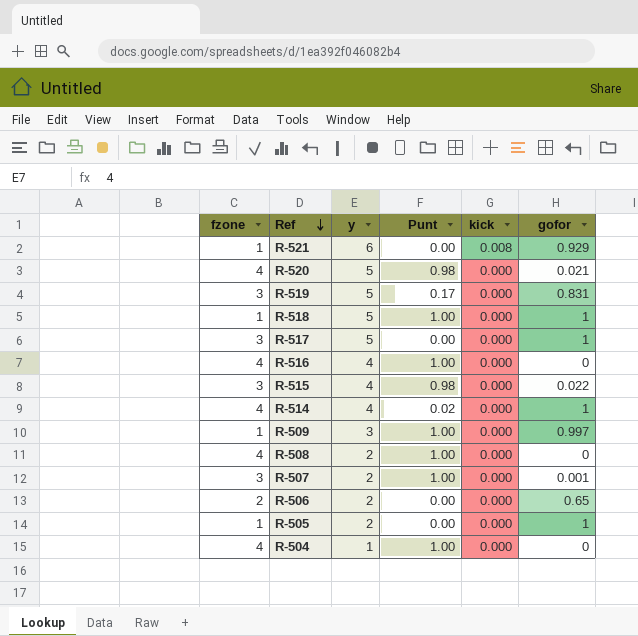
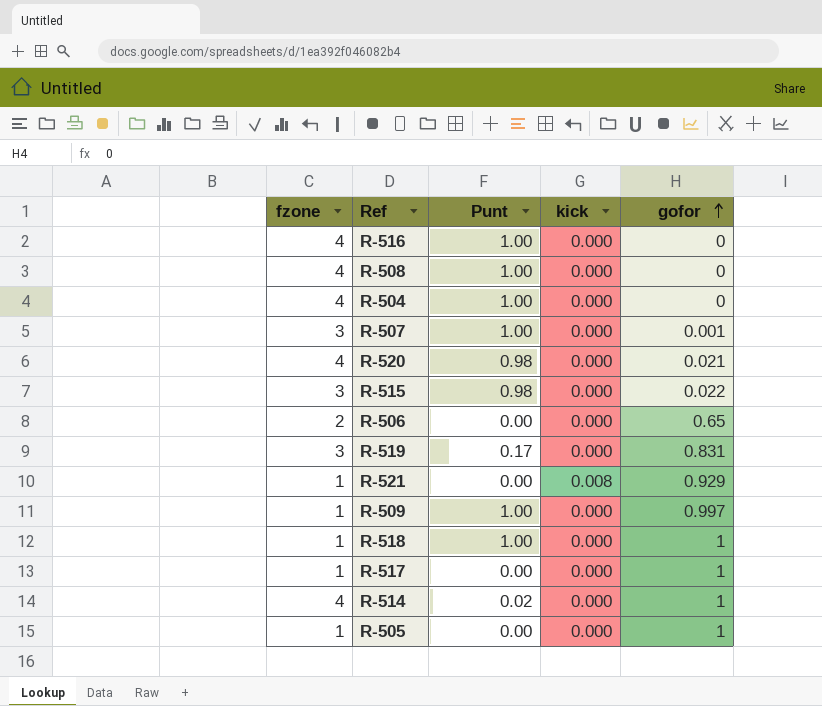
row order: Ref descending -> gofor ascending
column y | position: 3 -> none
R-517 | fzone: 3 -> 1

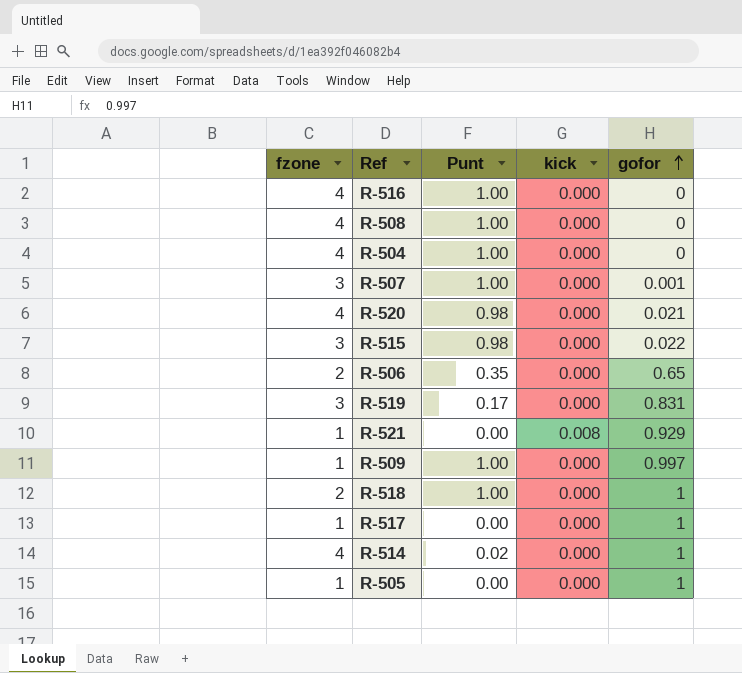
R-506 | Punt: 0.00 -> 0.35
R-518 | fzone: 1 -> 2

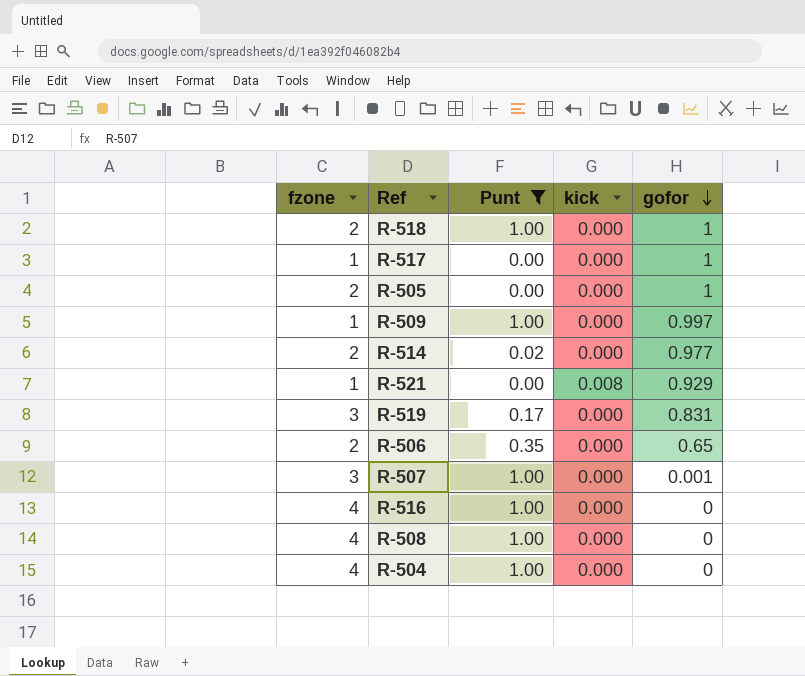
filter: none -> Punt != 0.98
row order: gofor ascending -> gofor descending
R-505 | fzone: 1 -> 2
R-514 | fzone: 4 -> 2
R-514 | gofor: 1 -> 0.977

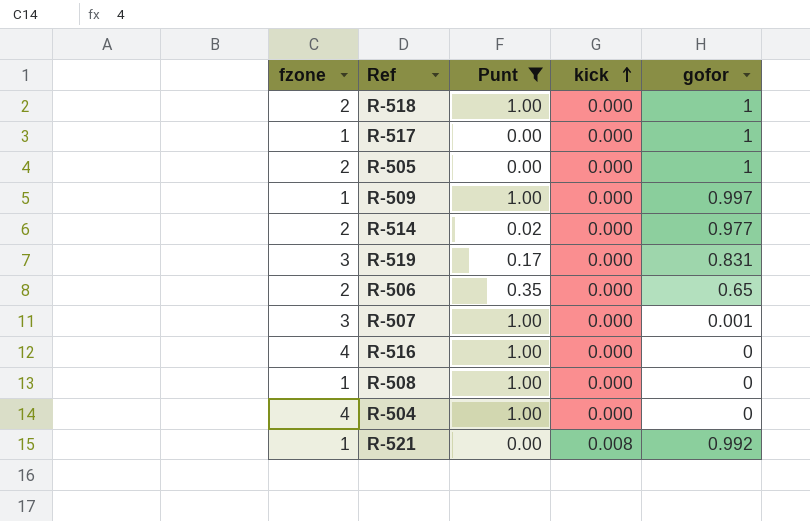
row order: gofor descending -> kick ascending
R-508 | fzone: 4 -> 1
R-521 | gofor: 0.929 -> 0.992

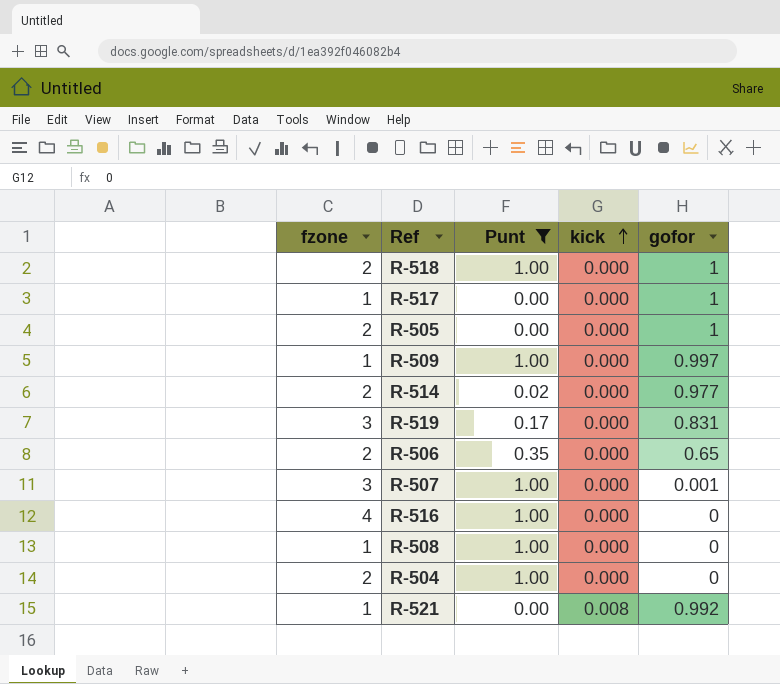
R-504 | fzone: 4 -> 2

